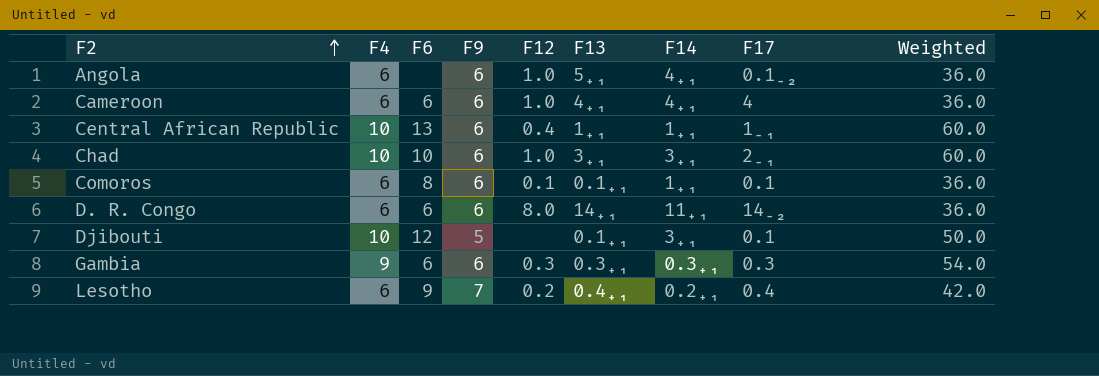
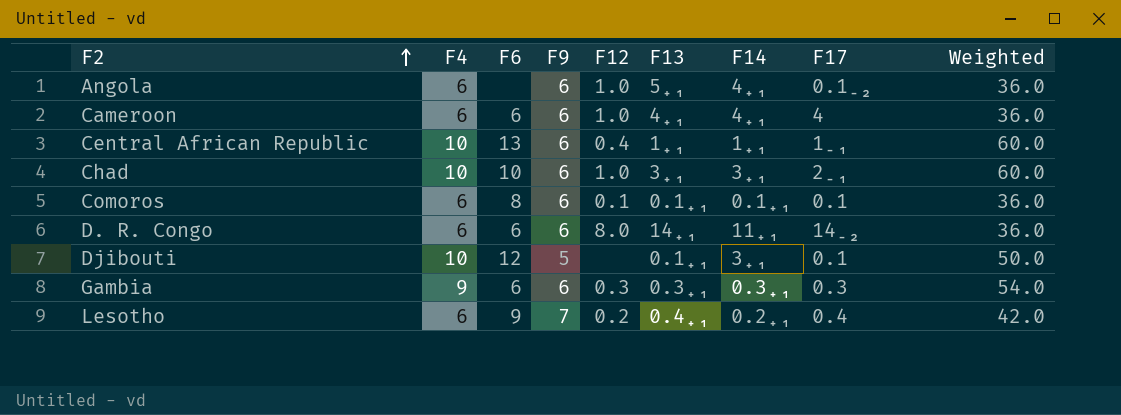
Comoros | F14: 1₊₁ -> 0.1₊₁

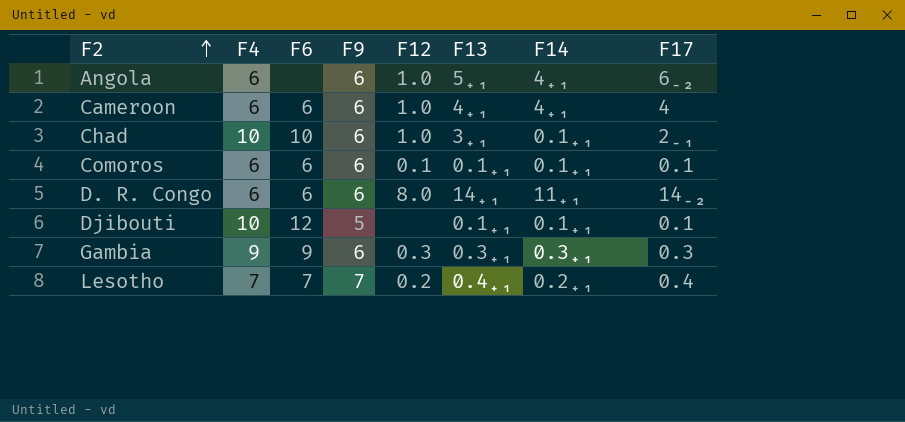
column Weighted | formula: [F4] * [F9] -> none
row Central African Republic: 10 | 13 | 6 | 0.4 | 1₊₁ | 1₊₁ | 1₋₁ | 60.0 -> none
Angola | F17: 0.1₋₂ -> 6₋₂
Chad | F14: 3₊₁ -> 0.1₊₁
Comoros | F6: 8 -> 6
Djibouti | F14: 3₊₁ -> 0.1₊₁
Gambia | F6: 6 -> 9
Lesotho | F4: 6 -> 7
Lesotho | F6: 9 -> 7

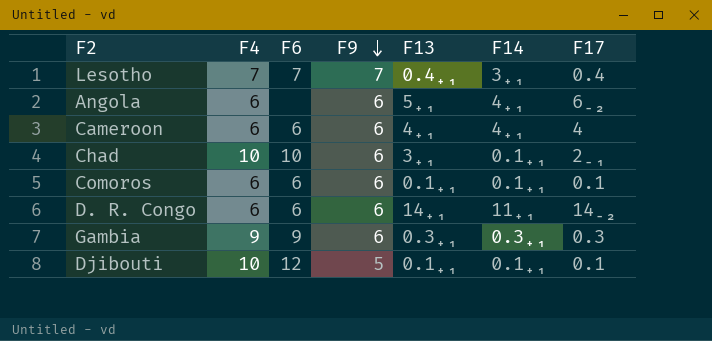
row order: F2 ascending -> F9 descending
column F12 | position: 5 -> none
Lesotho | F14: 0.2₊₁ -> 3₊₁

